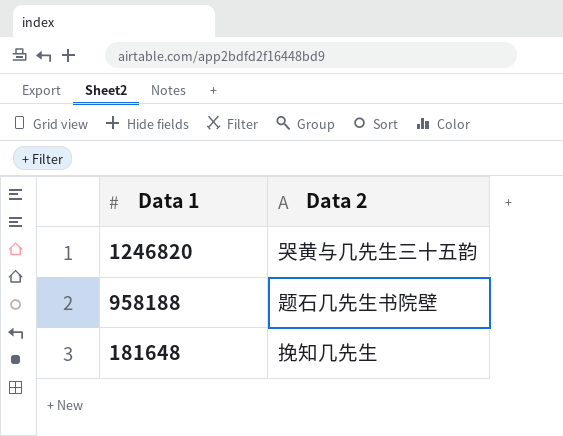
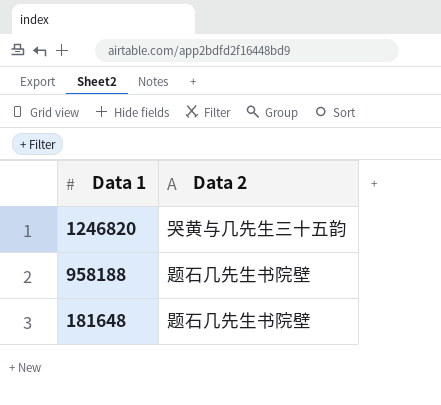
181648 | Data 2: 挽知几先生 -> 题石几先生书院壁

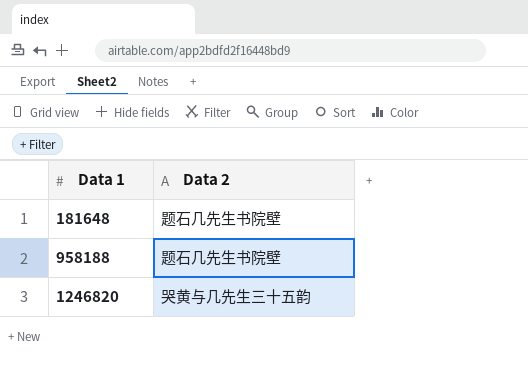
row order: Data 1 descending -> Data 1 ascending

